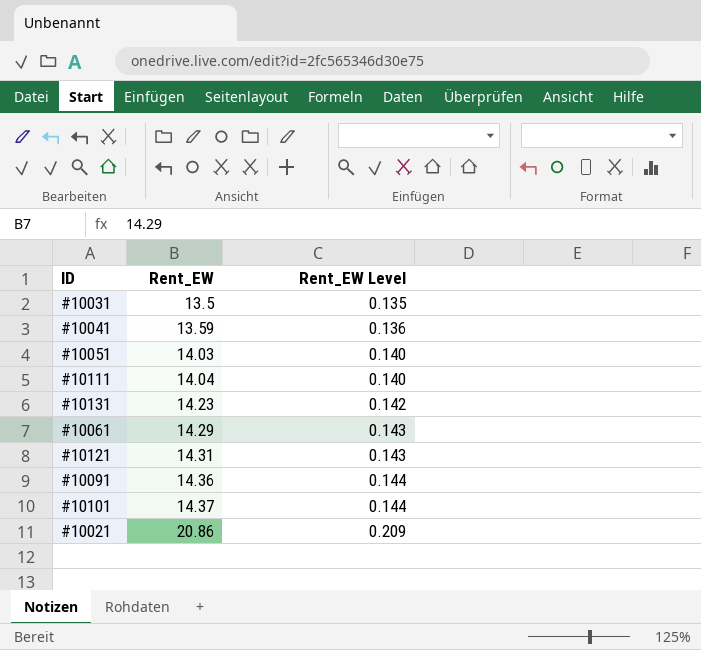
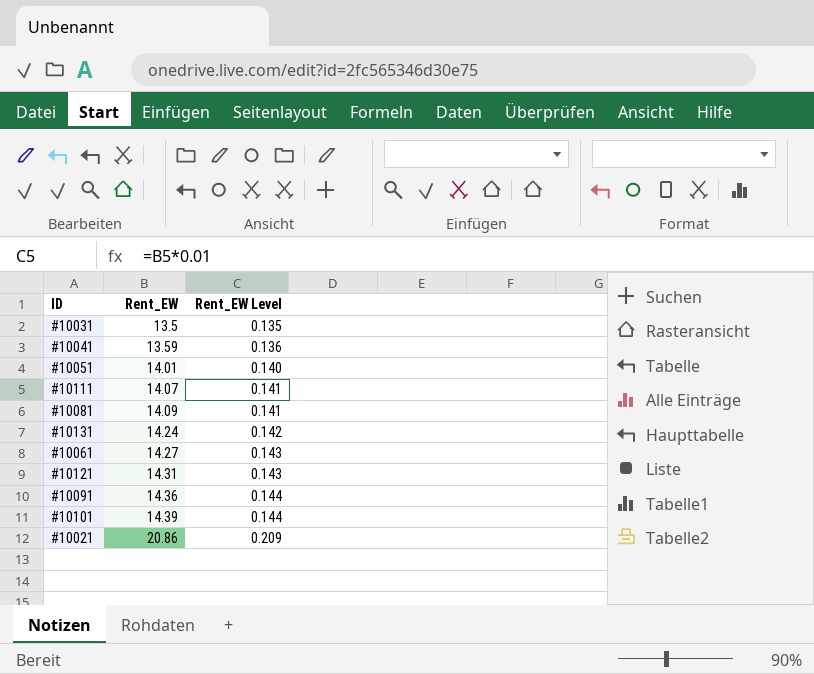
#10051 | Rent_EW: 14.03 -> 14.01
#10111 | Rent_EW: 14.04 -> 14.07
#10111 | Rent_EW Level: 0.140 -> 0.141
row #10081: none -> 14.09 | 0.141
#10131 | Rent_EW: 14.23 -> 14.24
#10061 | Rent_EW: 14.29 -> 14.27
#10101 | Rent_EW: 14.37 -> 14.39

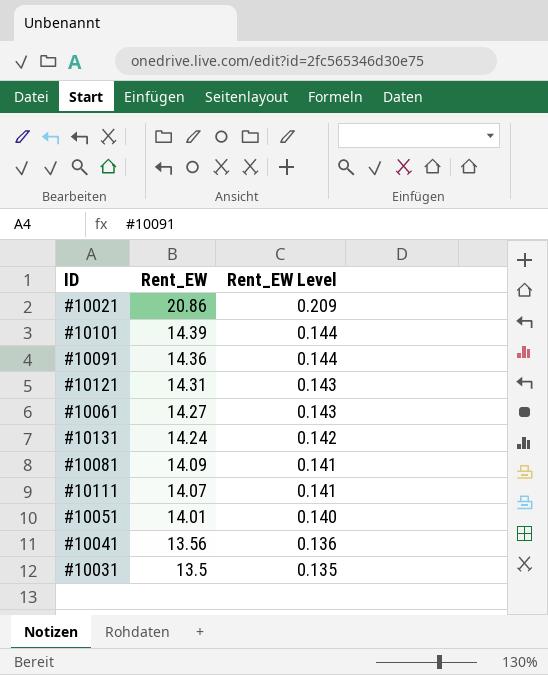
row order: Rent_EW ascending -> Rent_EW descending
#10041 | Rent_EW: 13.59 -> 13.56

